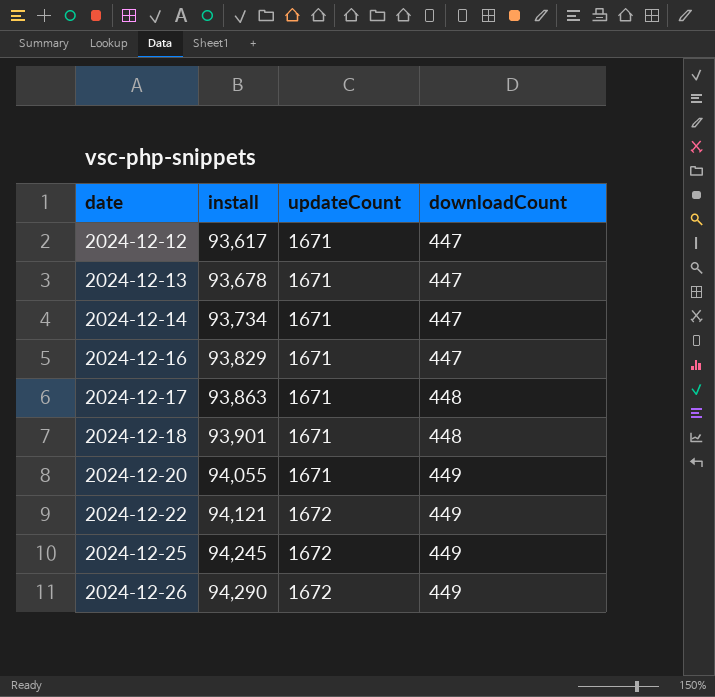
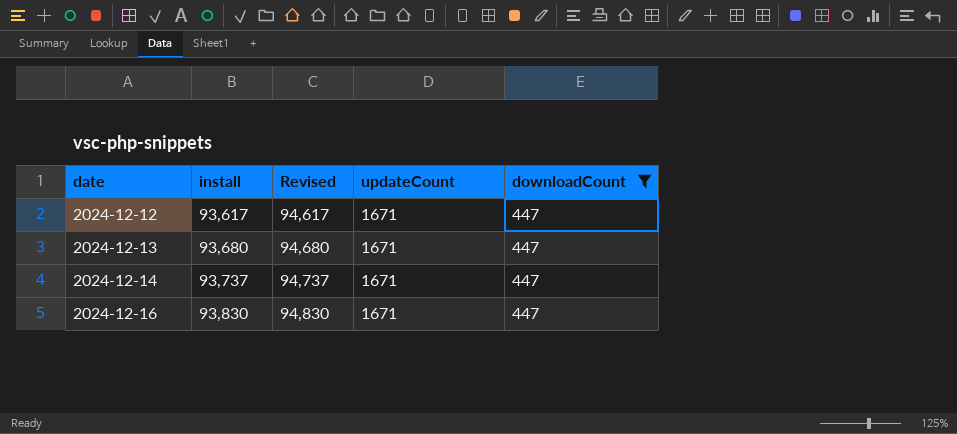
filter: none -> downloadCount = 447
column Revised | formula: none -> [install] + 1000
2024-12-13 | install: 93,678 -> 93,680
2024-12-14 | install: 93,734 -> 93,737
2024-12-16 | install: 93,829 -> 93,830

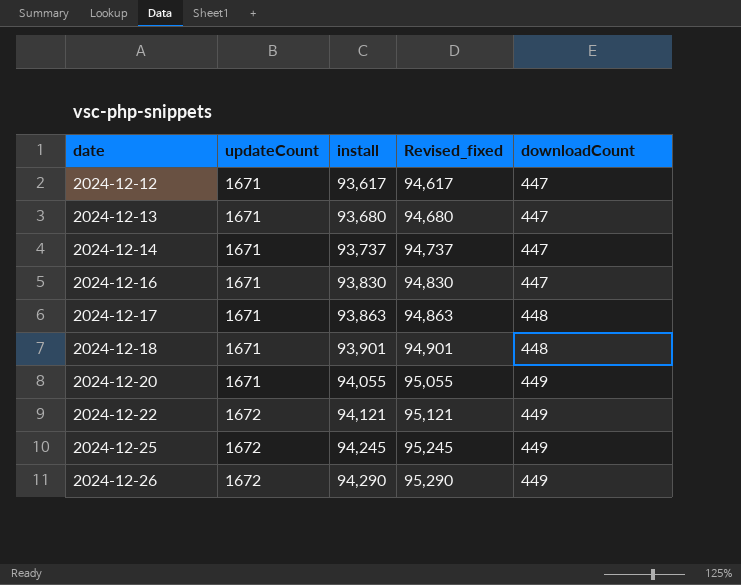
filter: downloadCount = 447 -> none
column updateCount | position: 4 -> 2
column name: Revised -> Revised_fixed

